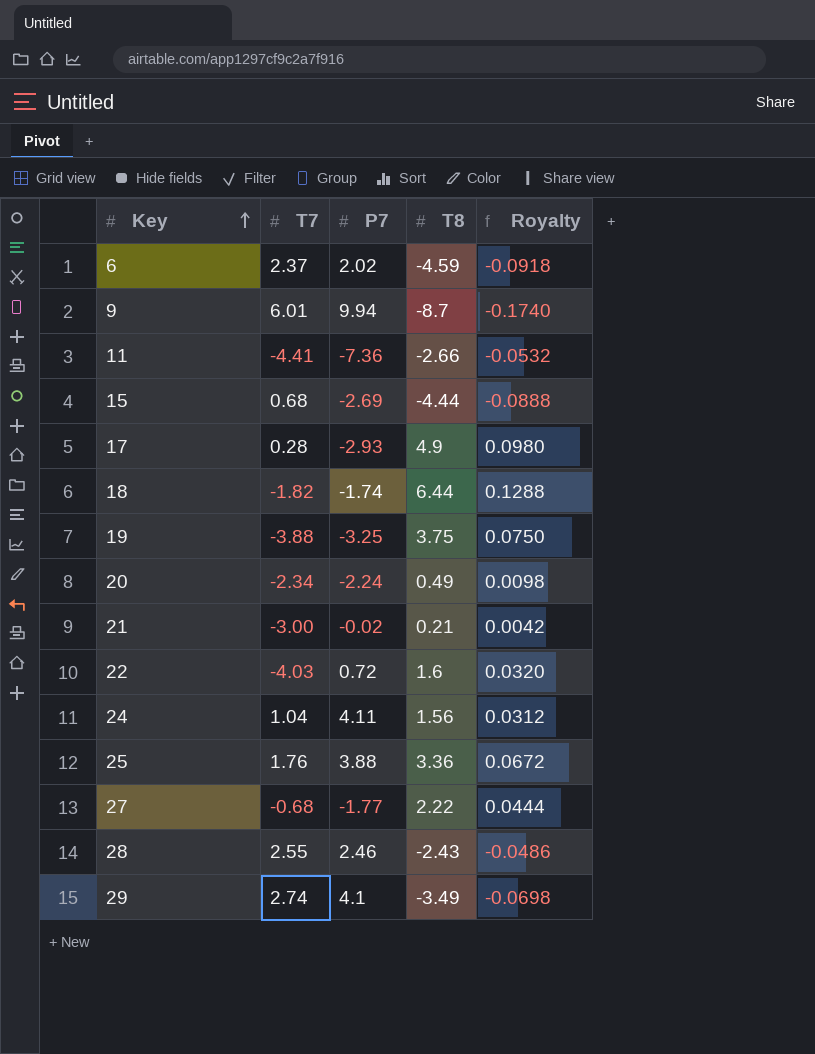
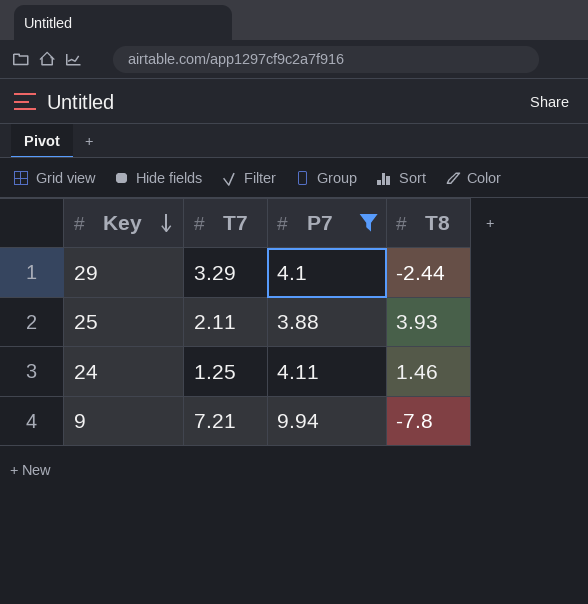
filter: none -> P7 >= 3.88
row order: Key ascending -> Key descending
column Royalty | formula: [T8] * 0.02 -> none
29 | T7: 2.74 -> 3.29
29 | T8: -3.49 -> -2.44
25 | T7: 1.76 -> 2.11
25 | T8: 3.36 -> 3.93
24 | T7: 1.04 -> 1.25
24 | T8: 1.56 -> 1.46
9 | T7: 6.01 -> 7.21
9 | T8: -8.7 -> -7.8

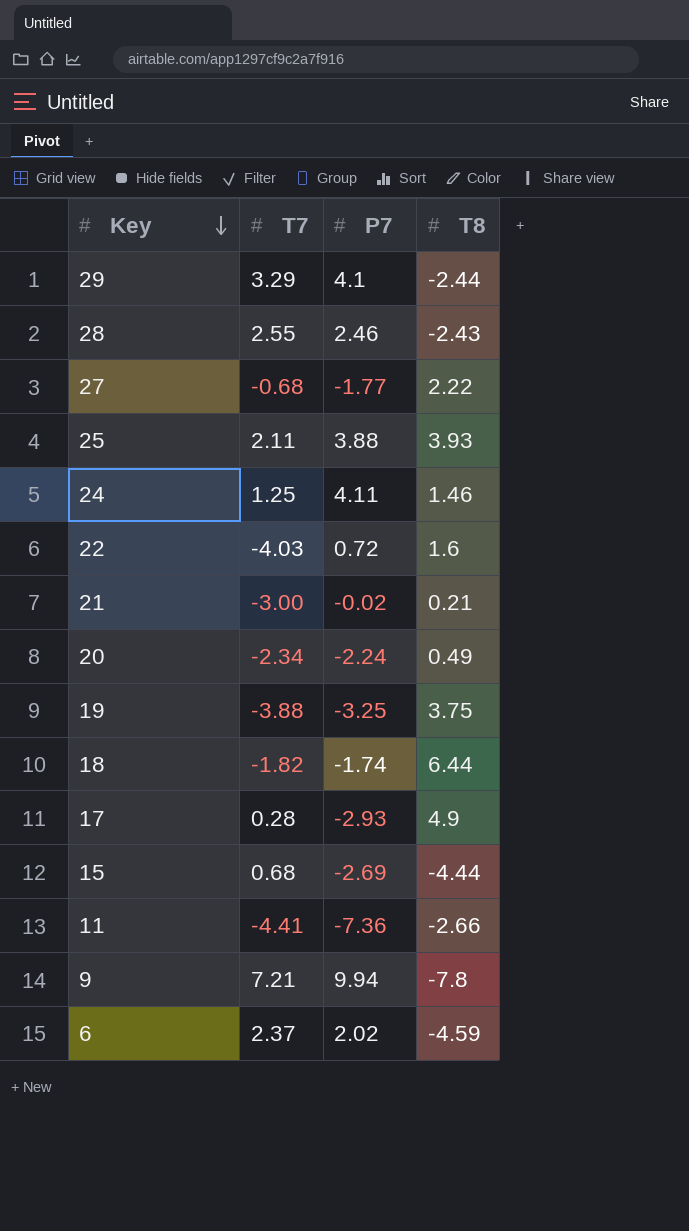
filter: P7 >= 3.88 -> none

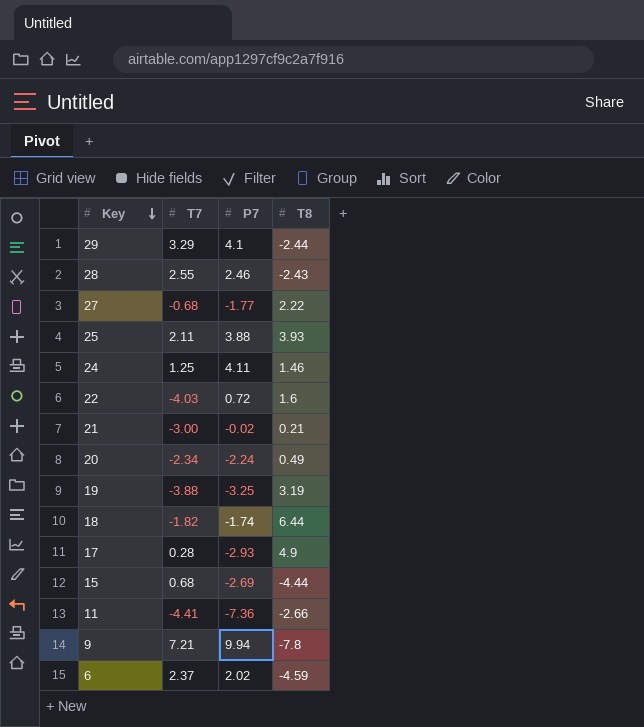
19 | T8: 3.75 -> 3.19

